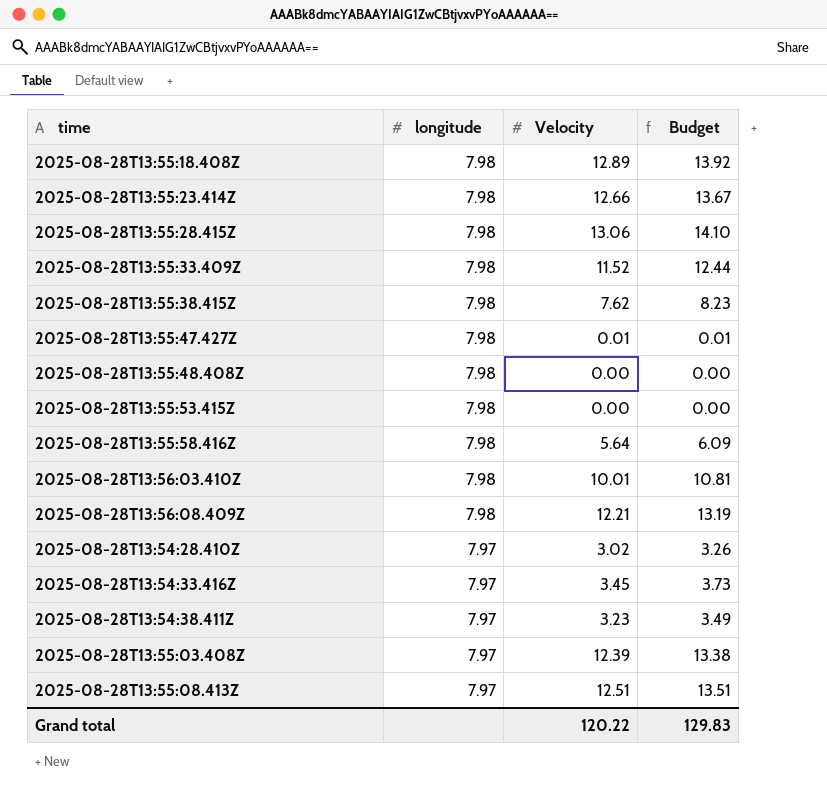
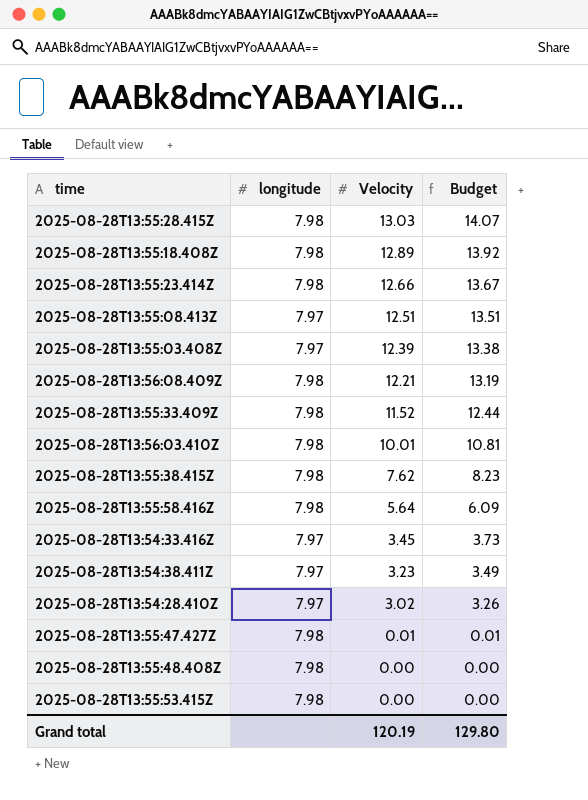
row order: longitude descending -> Velocity descending
2025-08-28T13:55:28.415Z | Velocity: 13.06 -> 13.03
2025-08-28T13:55:28.415Z | Budget: 14.10 -> 14.07
Grand total | Velocity: 120.22 -> 120.19
Grand total | Budget: 129.83 -> 129.80

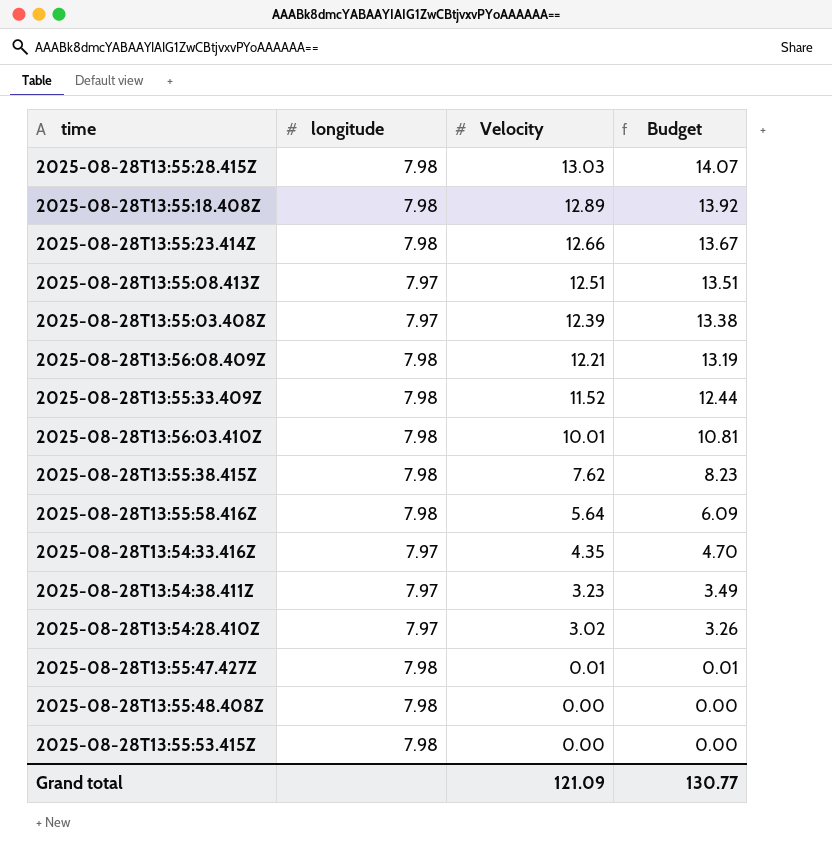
2025-08-28T13:54:33.416Z | Velocity: 3.45 -> 4.35
2025-08-28T13:54:33.416Z | Budget: 3.73 -> 4.70
Grand total | Velocity: 120.19 -> 121.09
Grand total | Budget: 129.80 -> 130.77

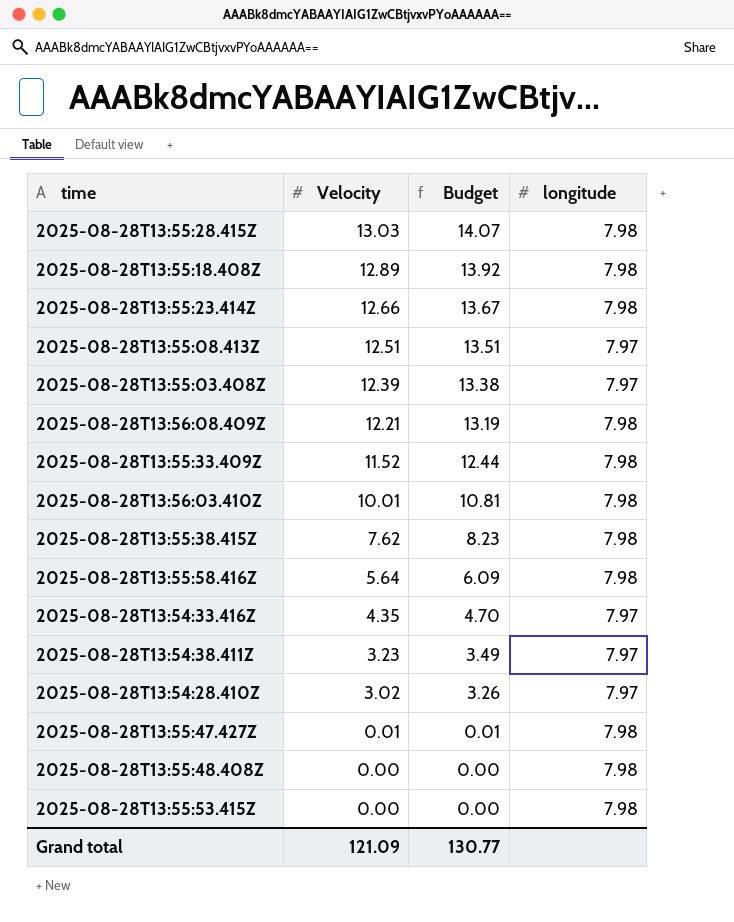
column longitude | position: 2 -> 4

